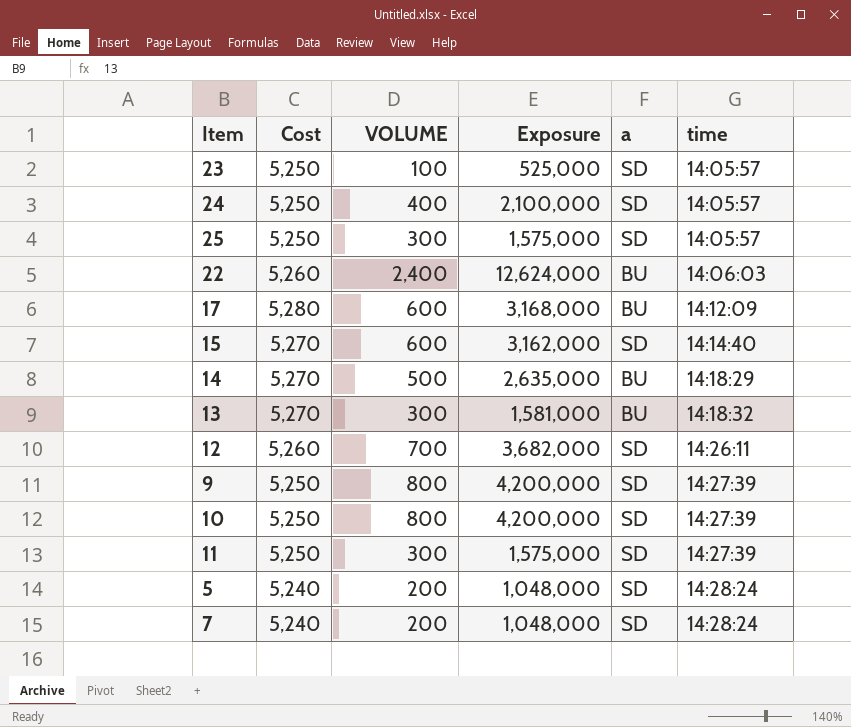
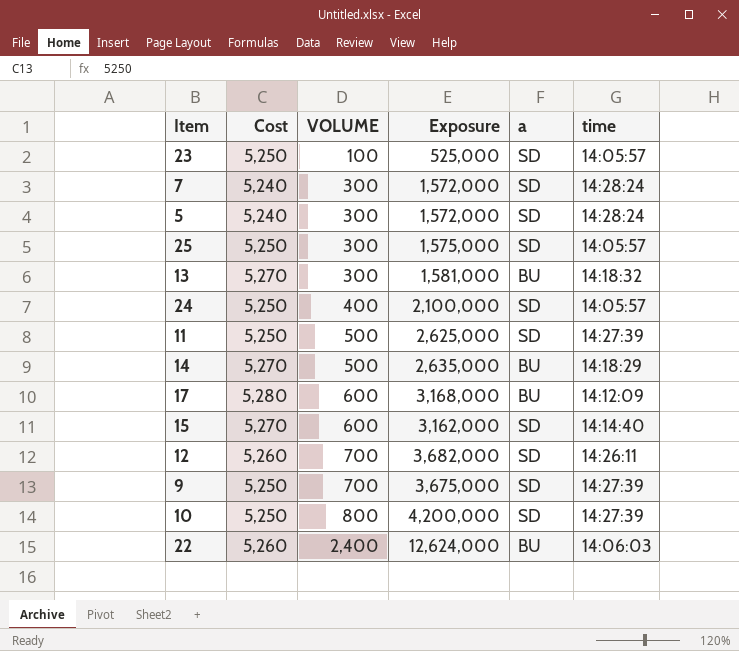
row order: time ascending -> VOLUME ascending
7 | VOLUME: 200 -> 300
7 | Exposure: 1,048,000 -> 1,572,000
5 | VOLUME: 200 -> 300
5 | Exposure: 1,048,000 -> 1,572,000
11 | VOLUME: 300 -> 500
11 | Exposure: 1,575,000 -> 2,625,000
9 | VOLUME: 800 -> 700
9 | Exposure: 4,200,000 -> 3,675,000

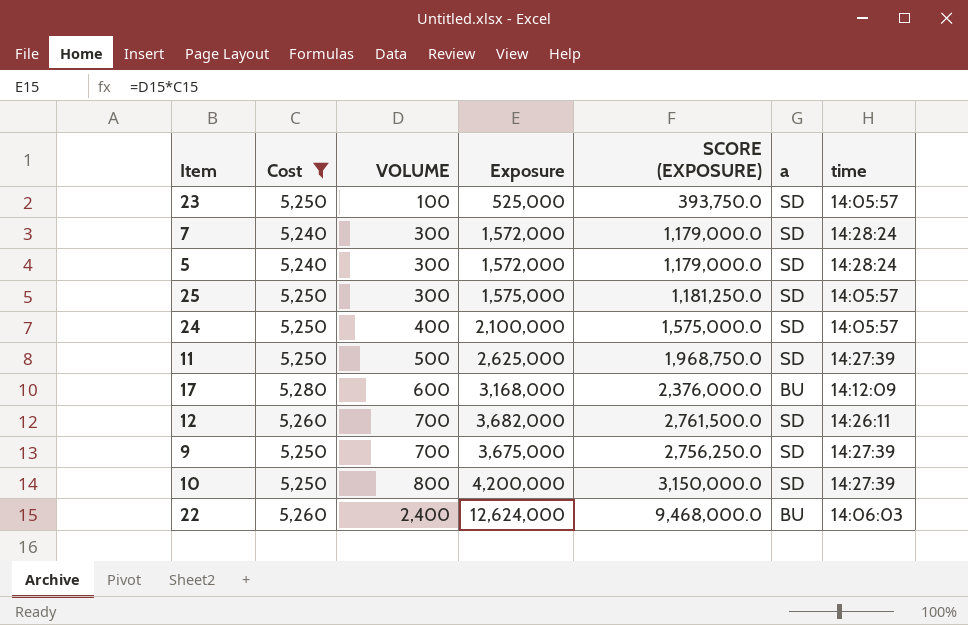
filter: none -> Cost != 5,270
column SCORE (EXPOSURE) | formula: none -> [Exposure] * 0.75

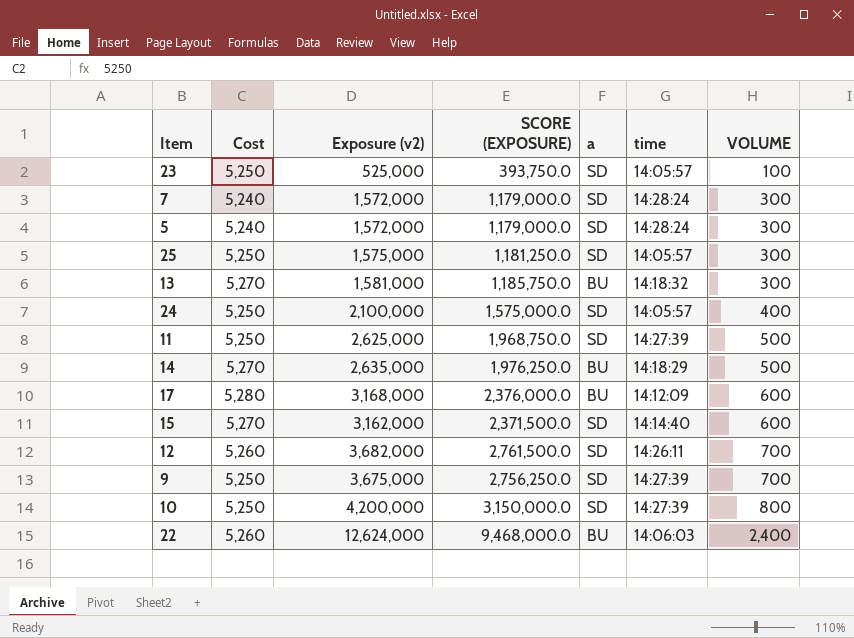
filter: Cost != 5,270 -> none
column name: Exposure -> Exposure (v2)
column VOLUME | position: 3 -> 7

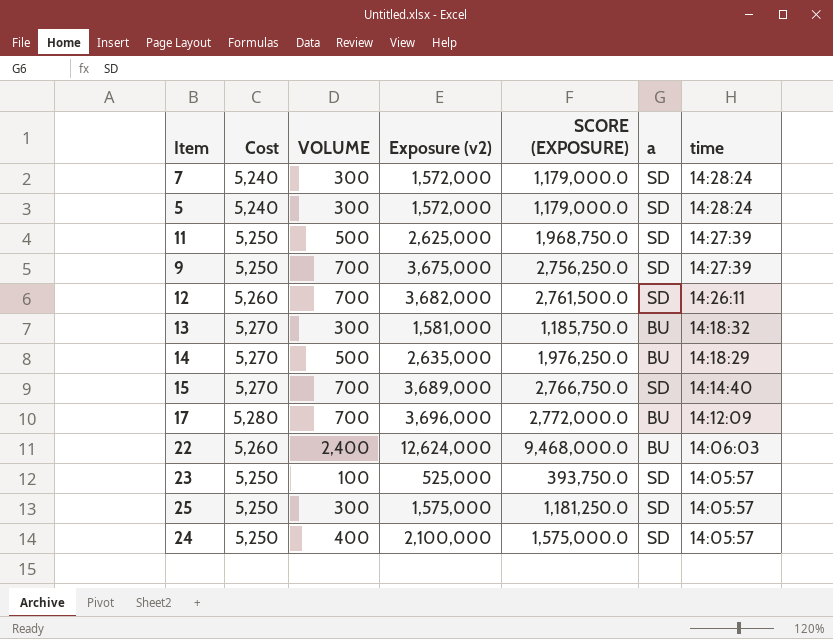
row order: VOLUME ascending -> time descending
column VOLUME | position: 7 -> 3
row 10: 5,250 | 4,200,000 | 3,150,000.0 | SD | 14:27:39 | 800 -> none
15 | VOLUME: 600 -> 700
15 | Exposure (v2): 3,162,000 -> 3,689,000
15 | SCORE (EXPOSURE): 2,371,500.0 -> 2,766,750.0
17 | VOLUME: 600 -> 700
17 | Exposure (v2): 3,168,000 -> 3,696,000
17 | SCORE (EXPOSURE): 2,376,000.0 -> 2,772,000.0

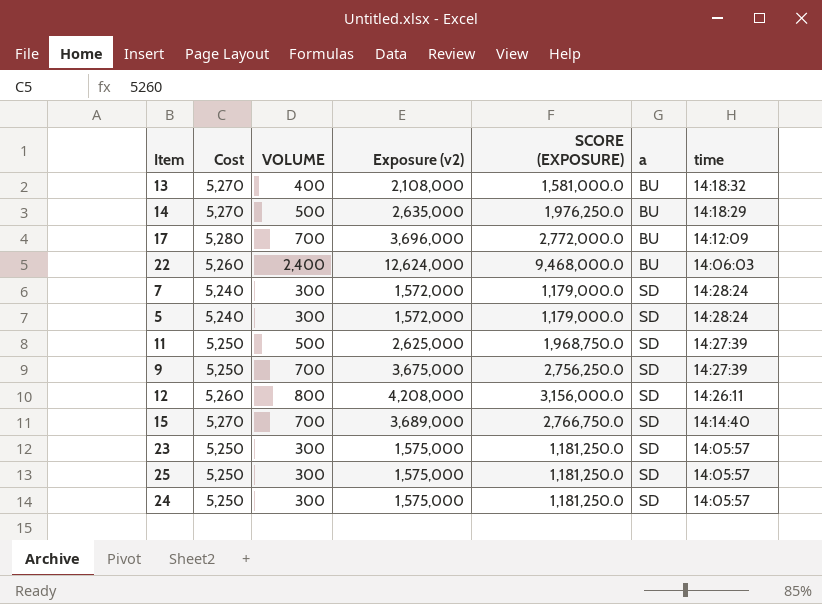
row order: time descending -> a ascending
13 | VOLUME: 300 -> 400
13 | Exposure (v2): 1,581,000 -> 2,108,000
13 | SCORE (EXPOSURE): 1,185,750.0 -> 1,581,000.0
12 | VOLUME: 700 -> 800
12 | Exposure (v2): 3,682,000 -> 4,208,000
12 | SCORE (EXPOSURE): 2,761,500.0 -> 3,156,000.0
23 | VOLUME: 100 -> 300
23 | Exposure (v2): 525,000 -> 1,575,000
23 | SCORE (EXPOSURE): 393,750.0 -> 1,181,250.0
24 | VOLUME: 400 -> 300
24 | Exposure (v2): 2,100,000 -> 1,575,000
24 | SCORE (EXPOSURE): 1,575,000.0 -> 1,181,250.0

